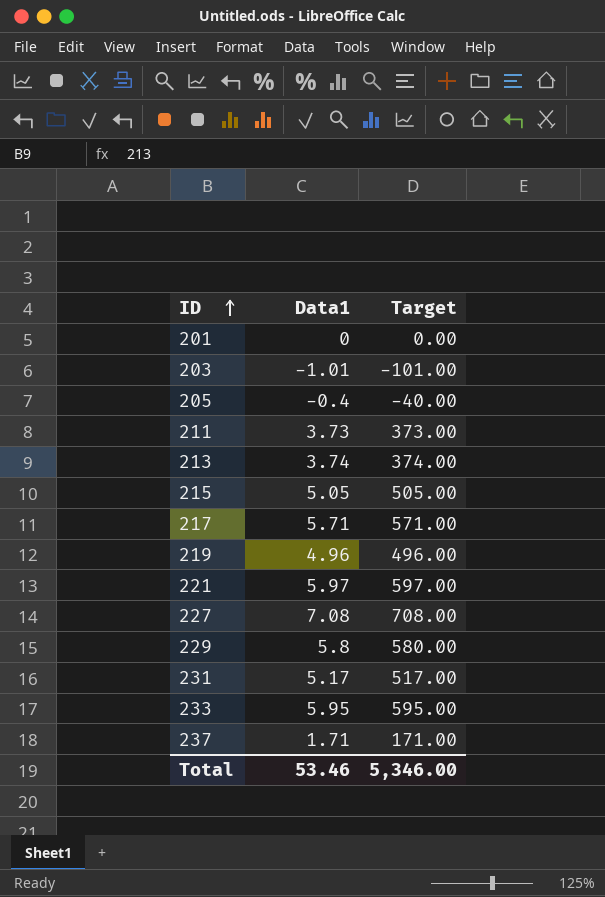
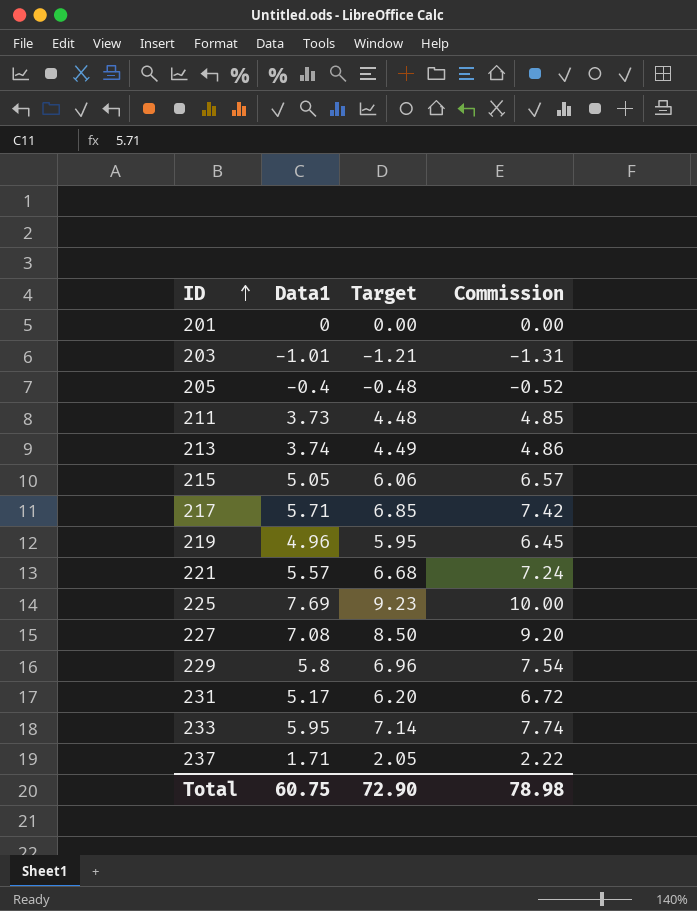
column Target | formula: [Data1] * 100 -> [Data1] * 1.2
column Commission | formula: none -> [Data1] * 1.3
221 | Data1: 5.97 -> 5.57
row 225: none -> 7.69 | 9.23 | 10.00
Total | Data1: 53.46 -> 60.75
Total | Target: 5,346.00 -> 72.90

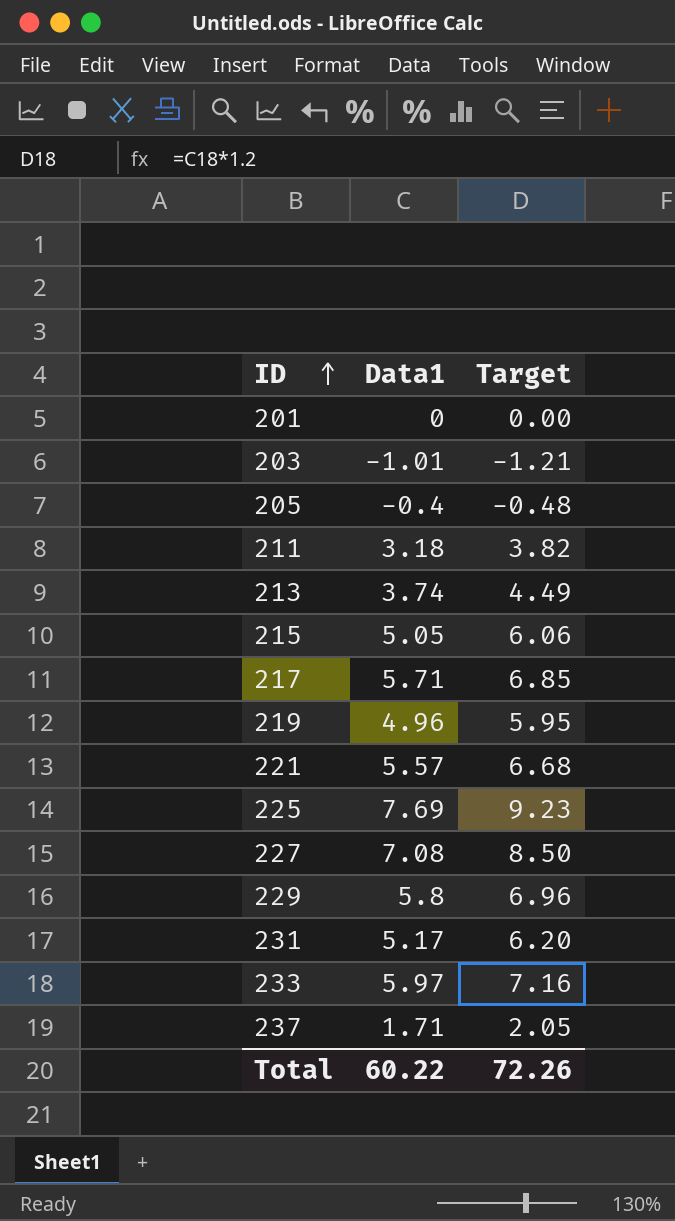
column Commission | formula: [Data1] * 1.3 -> none
211 | Data1: 3.73 -> 3.18
211 | Target: 4.48 -> 3.82
233 | Data1: 5.95 -> 5.97
233 | Target: 7.14 -> 7.16
Total | Data1: 60.75 -> 60.22
Total | Target: 72.90 -> 72.26

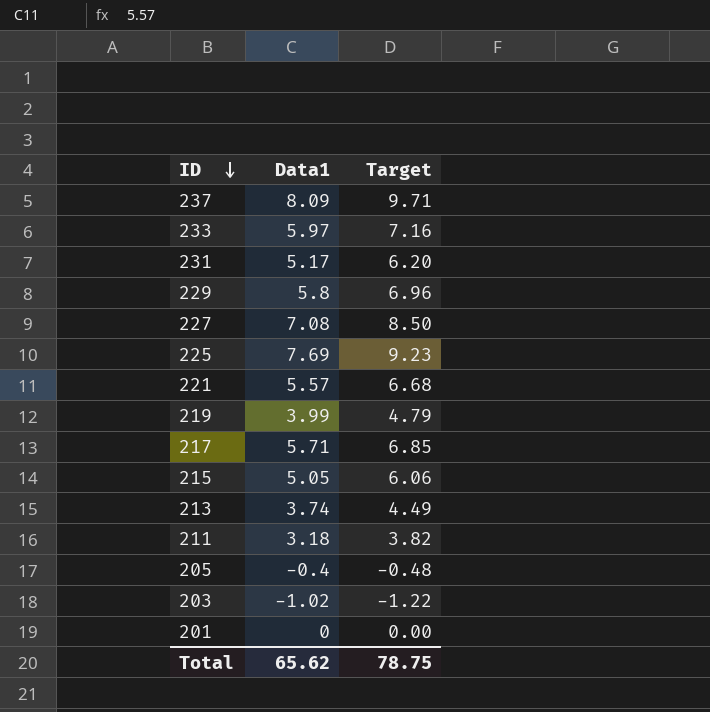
row order: ID ascending -> ID descending
237 | Data1: 1.71 -> 8.09
237 | Target: 2.05 -> 9.71
219 | Data1: 4.96 -> 3.99
219 | Target: 5.95 -> 4.79
203 | Data1: -1.01 -> -1.02
203 | Target: -1.21 -> -1.22
Total | Data1: 60.22 -> 65.62
Total | Target: 72.26 -> 78.75

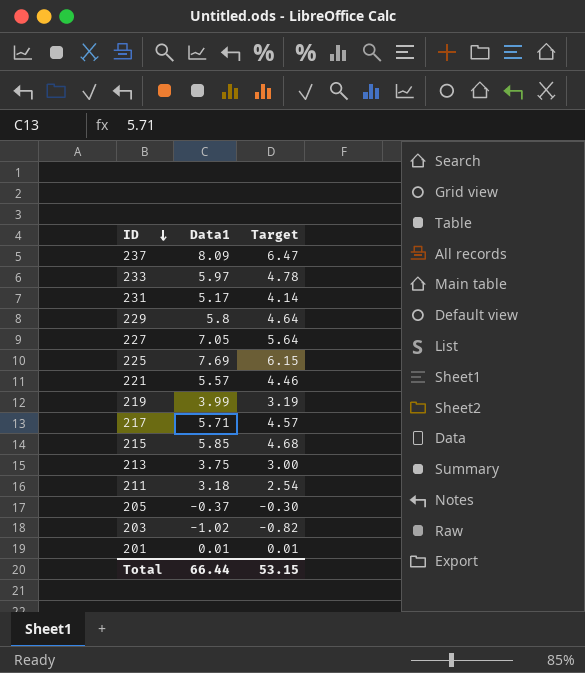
column Target | formula: [Data1] * 1.2 -> [Data1] * 0.8
227 | Data1: 7.08 -> 7.05
215 | Data1: 5.05 -> 5.85
213 | Data1: 3.74 -> 3.75
205 | Data1: -0.4 -> -0.37
201 | Data1: 0 -> 0.01
Total | Data1: 65.62 -> 66.44
Total | Target: 78.75 -> 53.15

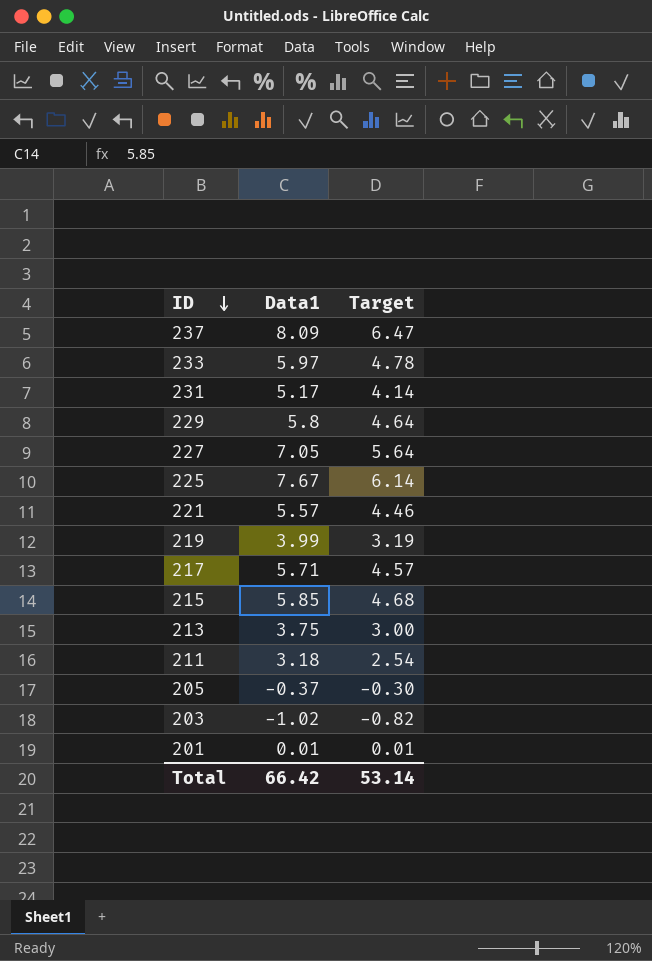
225 | Data1: 7.69 -> 7.67
225 | Target: 6.15 -> 6.14
Total | Data1: 66.44 -> 66.42
Total | Target: 53.15 -> 53.14

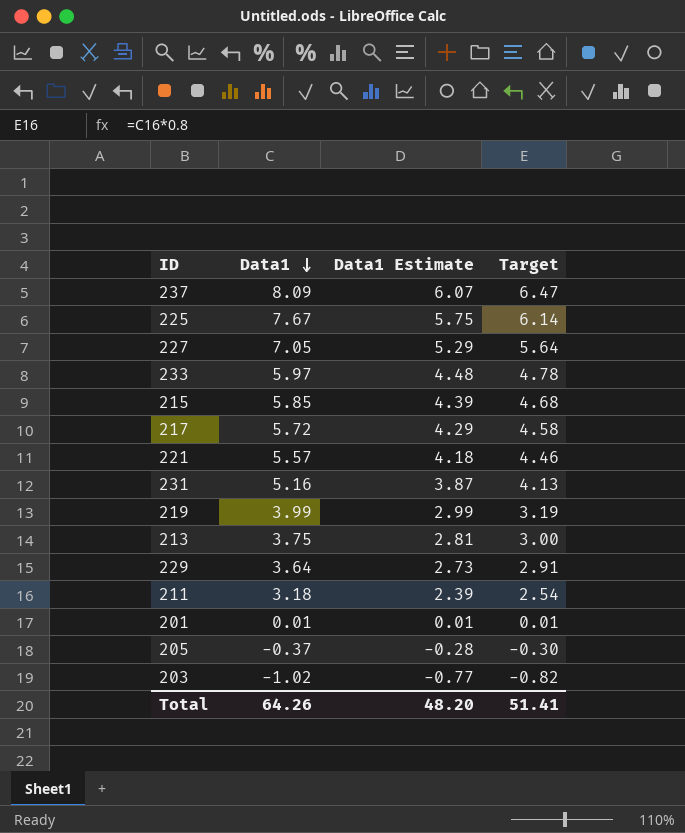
row order: ID descending -> Data1 descending
column Data1 Estimate | formula: none -> [Data1] * 0.75
217 | Data1: 5.71 -> 5.72
217 | Target: 4.57 -> 4.58
231 | Data1: 5.17 -> 5.16
231 | Target: 4.14 -> 4.13
229 | Data1: 5.8 -> 3.64
229 | Target: 4.64 -> 2.91
Total | Data1: 66.42 -> 64.26
Total | Target: 53.14 -> 51.41

